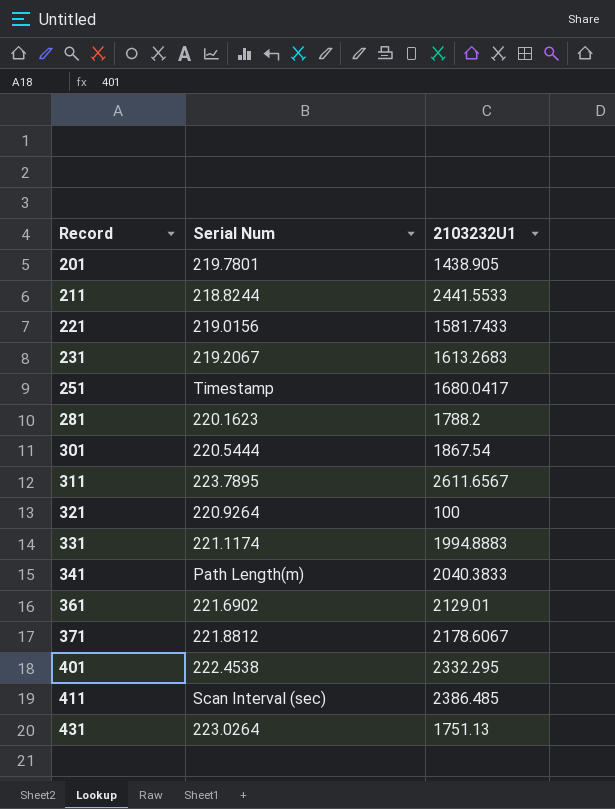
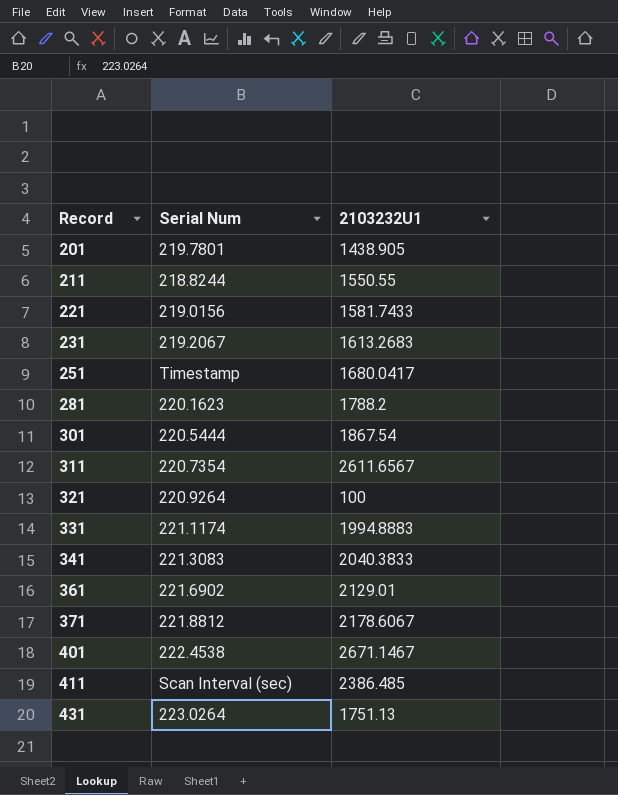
211 | 2103232U1: 2441.5533 -> 1550.55
311 | Serial Num: 223.7895 -> 220.7354
341 | Serial Num: Path Length(m) -> 221.3083
401 | 2103232U1: 2332.295 -> 2671.1467

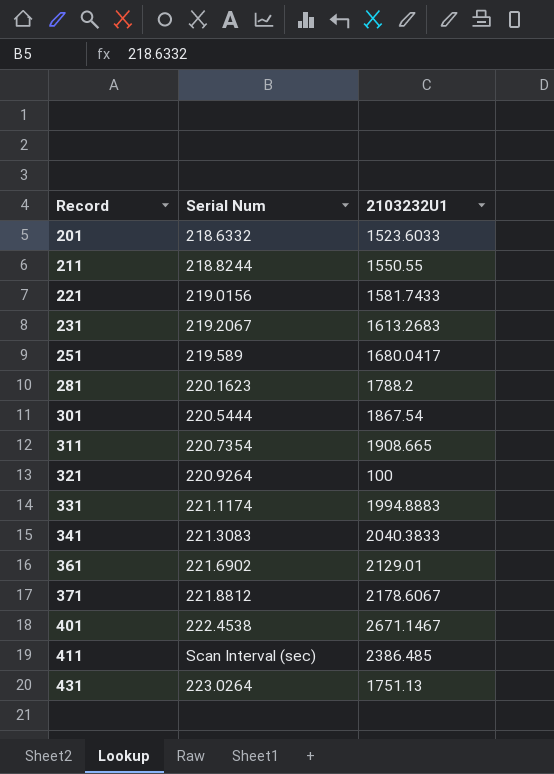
201 | Serial Num: 219.7801 -> 218.6332
201 | 2103232U1: 1438.905 -> 1523.6033
251 | Serial Num: Timestamp -> 219.589
311 | 2103232U1: 2611.6567 -> 1908.665

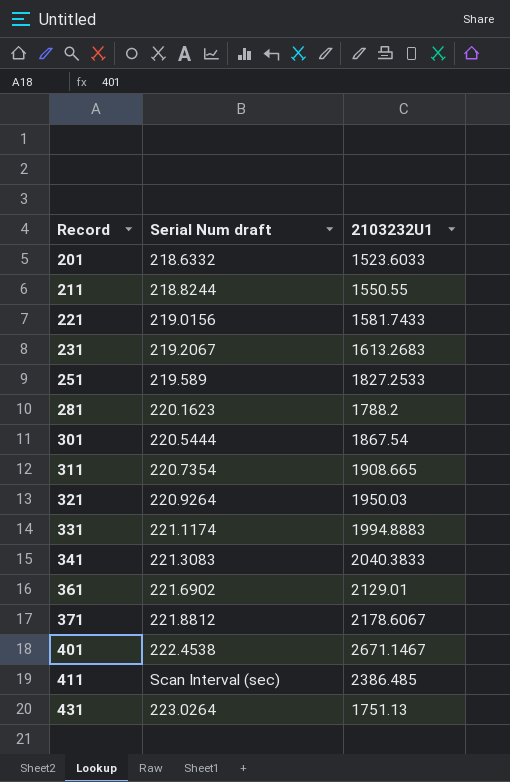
column name: Serial Num -> Serial Num draft
251 | 2103232U1: 1680.0417 -> 1827.2533
321 | 2103232U1: 100 -> 1950.03

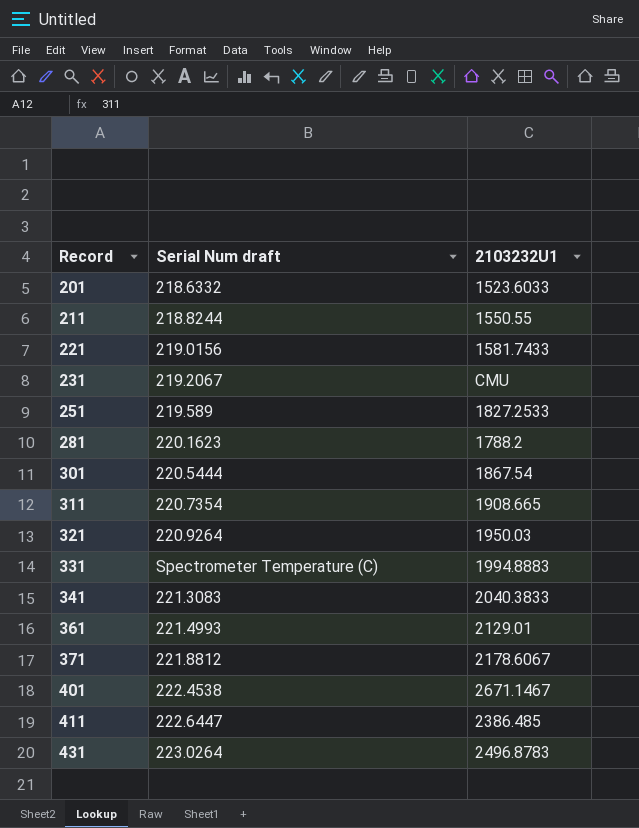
231 | 2103232U1: 1613.2683 -> CMU
331 | Serial Num draft: 221.1174 -> Spectrometer Temperature (C)
361 | Serial Num draft: 221.6902 -> 221.4993
411 | Serial Num draft: Scan Interval (sec) -> 222.6447
431 | 2103232U1: 1751.13 -> 2496.8783

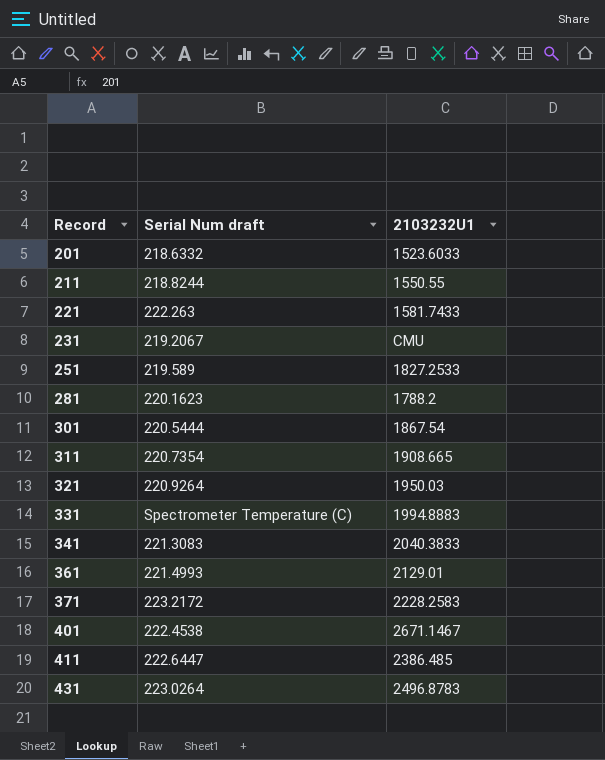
221 | Serial Num draft: 219.0156 -> 222.263
371 | Serial Num draft: 221.8812 -> 223.2172
371 | 2103232U1: 2178.6067 -> 2228.2583

